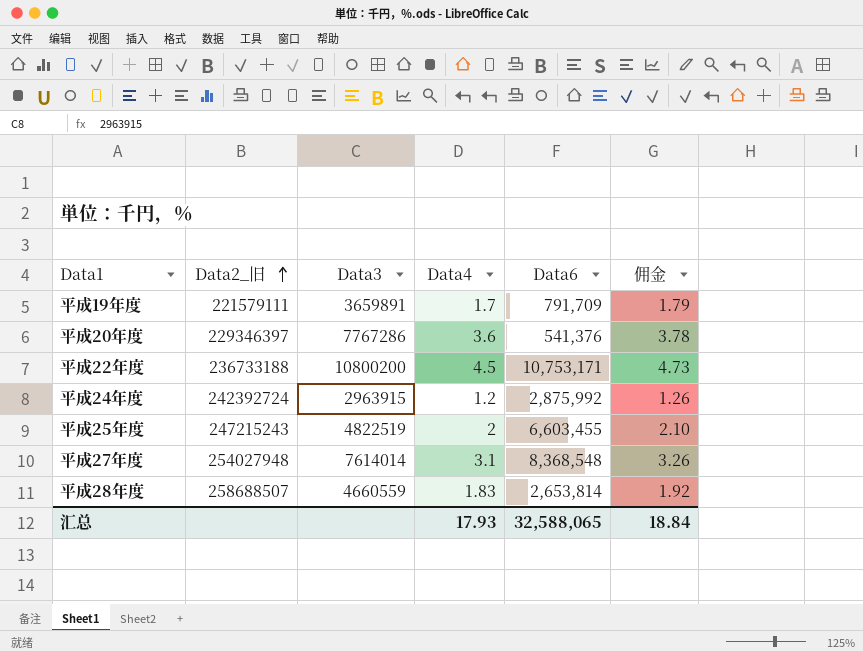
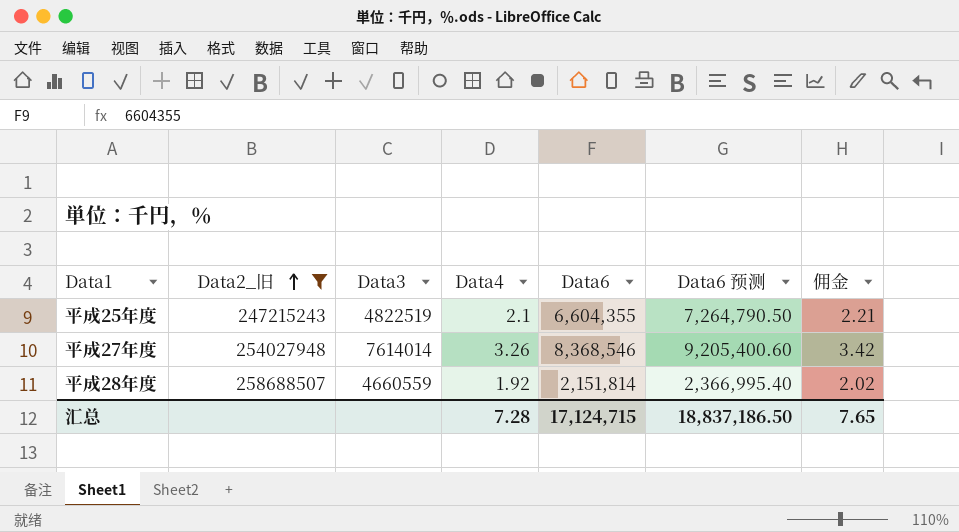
filter: none -> Data2_旧 >= 247215243
column Data6 预测 | formula: none -> [Data6] * 1.1
平成25年度 | Data4: 2 -> 2.1
平成25年度 | Data6: 6,603,455 -> 6,604,355
平成25年度 | 佣金: 2.10 -> 2.21
平成27年度 | Data4: 3.1 -> 3.26
平成27年度 | Data6: 8,368,548 -> 8,368,546
平成27年度 | 佣金: 3.26 -> 3.42
平成28年度 | Data4: 1.83 -> 1.92
平成28年度 | Data6: 2,653,814 -> 2,151,814
平成28年度 | 佣金: 1.92 -> 2.02
汇总 | Data4: 17.93 -> 7.28
汇总 | Data6: 32,588,065 -> 17,124,715
汇总 | 佣金: 18.84 -> 7.65

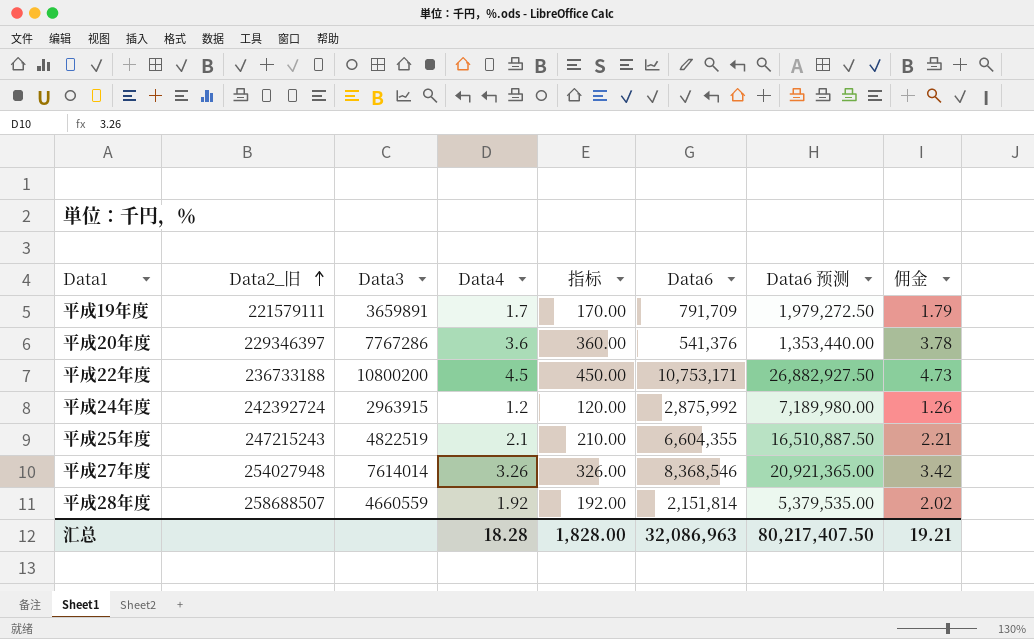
filter: Data2_旧 >= 247215243 -> none
column 指标 | formula: none -> [Data4] * 100
column Data6 预测 | formula: [Data6] * 1.1 -> [Data6] * 2.5
汇总 | Data4: 7.28 -> 18.28
汇总 | Data6: 17,124,715 -> 32,086,963
汇总 | Data6 预测: 18,837,186.50 -> 80,217,407.50
汇总 | 佣金: 7.65 -> 19.21

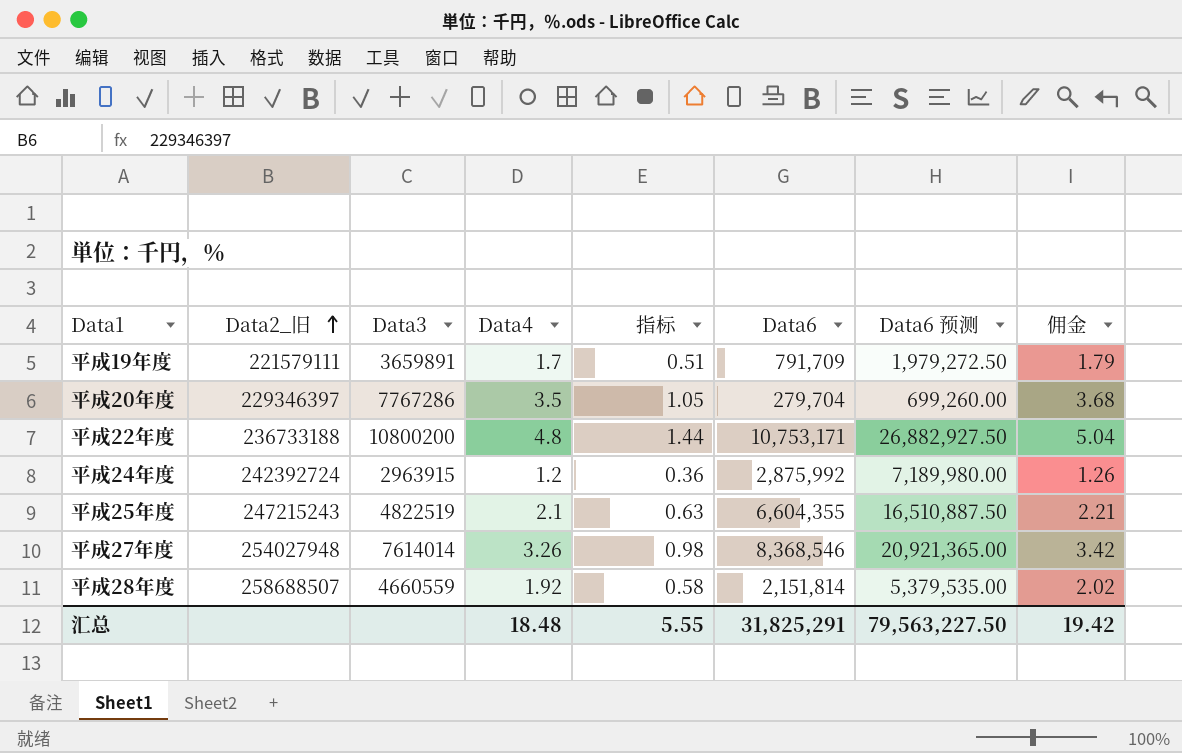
column 指标 | formula: [Data4] * 100 -> [Data4] * 0.3
平成20年度 | Data4: 3.6 -> 3.5
平成20年度 | Data6: 541,376 -> 279,704
平成20年度 | Data6 预测: 1,353,440.00 -> 699,260.00
平成20年度 | 佣金: 3.78 -> 3.68
平成22年度 | Data4: 4.5 -> 4.8
平成22年度 | 佣金: 4.73 -> 5.04
汇总 | Data4: 18.28 -> 18.48
汇总 | 指标: 1,828.00 -> 5.55
汇总 | Data6: 32,086,963 -> 31,825,291
汇总 | Data6 预测: 80,217,407.50 -> 79,563,227.50
汇总 | 佣金: 19.21 -> 19.42

